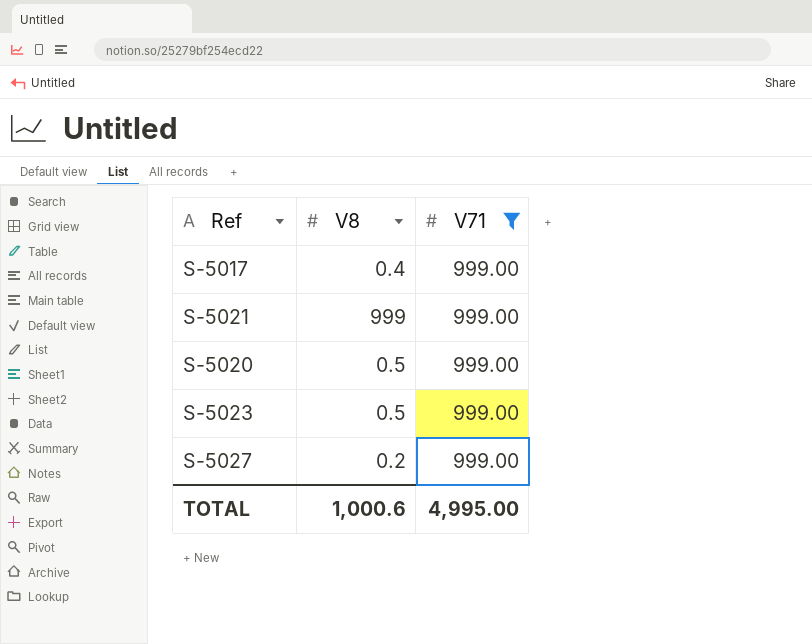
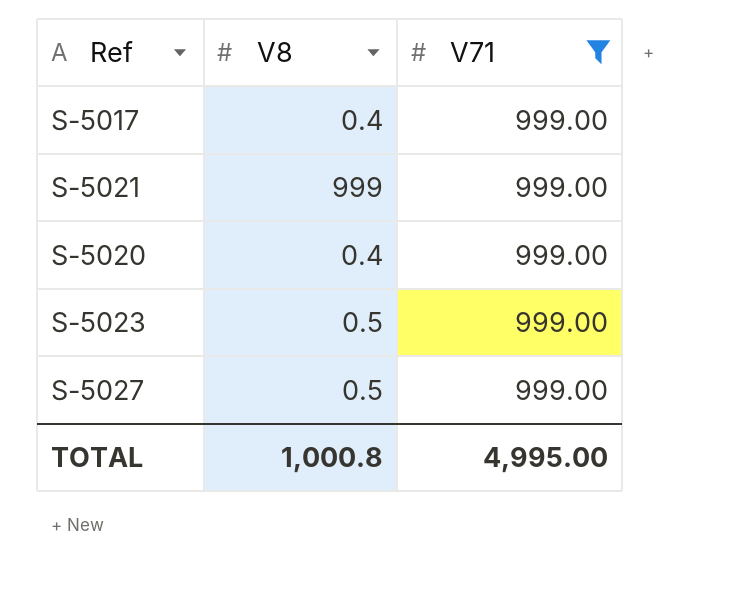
S-5020 | V8: 0.5 -> 0.4
S-5027 | V8: 0.2 -> 0.5
TOTAL | V8: 1,000.6 -> 1,000.8

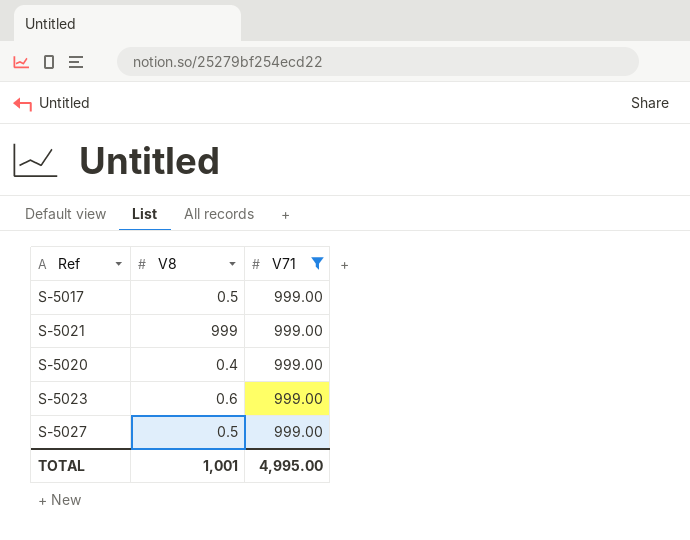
S-5017 | V8: 0.4 -> 0.5
S-5023 | V8: 0.5 -> 0.6
TOTAL | V8: 1,000.8 -> 1,001

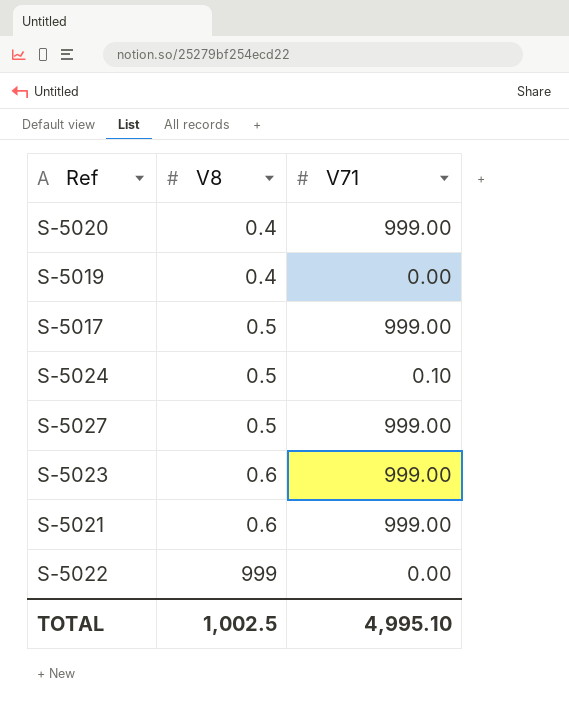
filter: V71 = 999.00 -> none
row order: none -> V8 ascending
S-5021 | V8: 999 -> 0.6
TOTAL | V8: 1,001 -> 1,002.5
TOTAL | V71: 4,995.00 -> 4,995.10

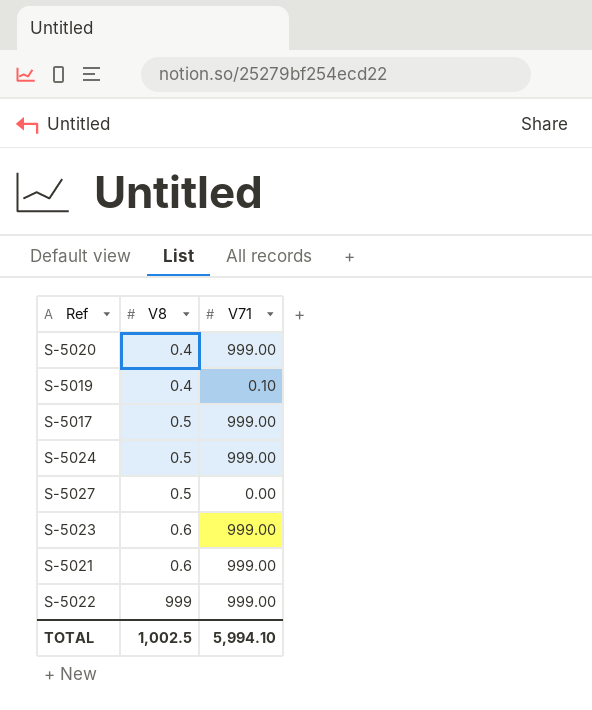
S-5019 | V71: 0.00 -> 0.10
S-5024 | V71: 0.10 -> 999.00
S-5027 | V71: 999.00 -> 0.00
S-5022 | V71: 0.00 -> 999.00
TOTAL | V71: 4,995.10 -> 5,994.10

